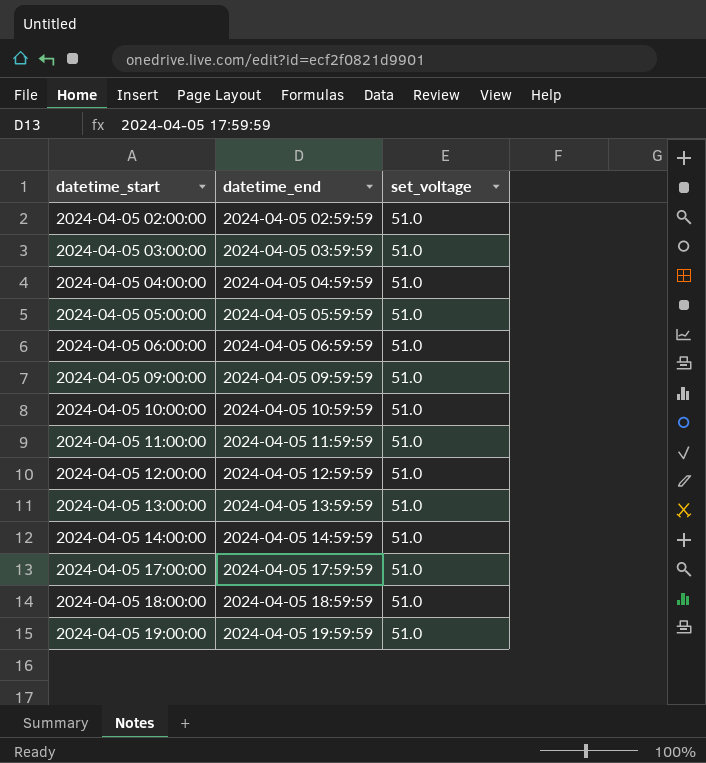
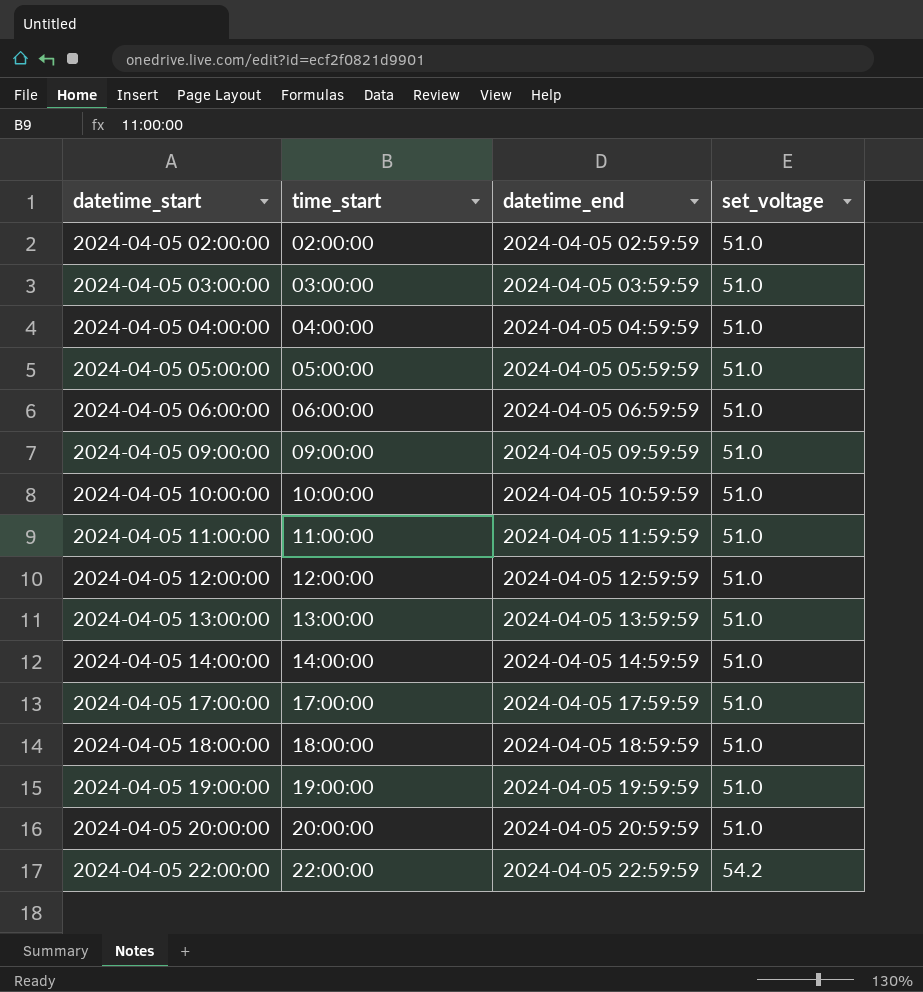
column time_start | position: none -> 2
row 2024-04-05 20:00:00: none -> 20:00:00 | 2024-04-05 20:59:59 | 51.0
row 2024-04-05 22:00:00: none -> 22:00:00 | 2024-04-05 22:59:59 | 54.2

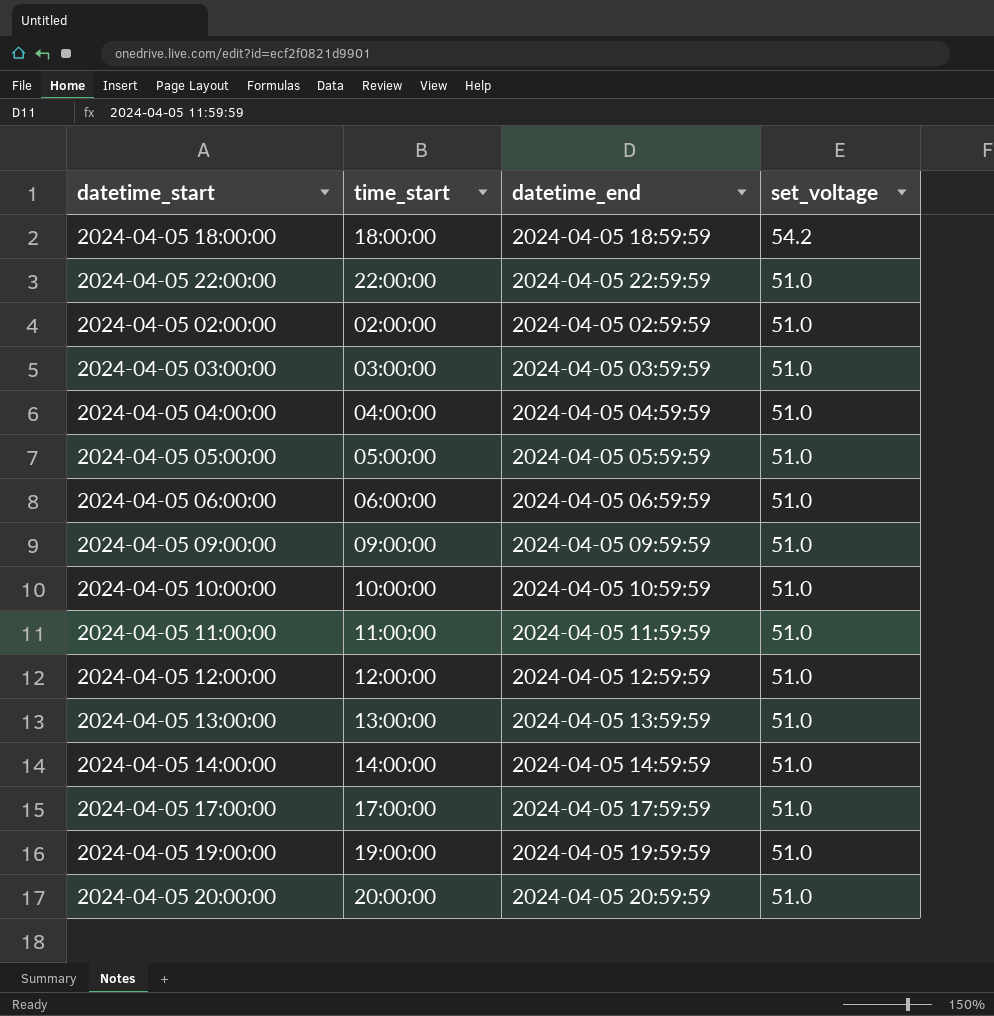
row order: datetime_start ascending -> set_voltage descending
2024-04-05 18:00:00 | set_voltage: 51.0 -> 54.2
2024-04-05 22:00:00 | set_voltage: 54.2 -> 51.0

